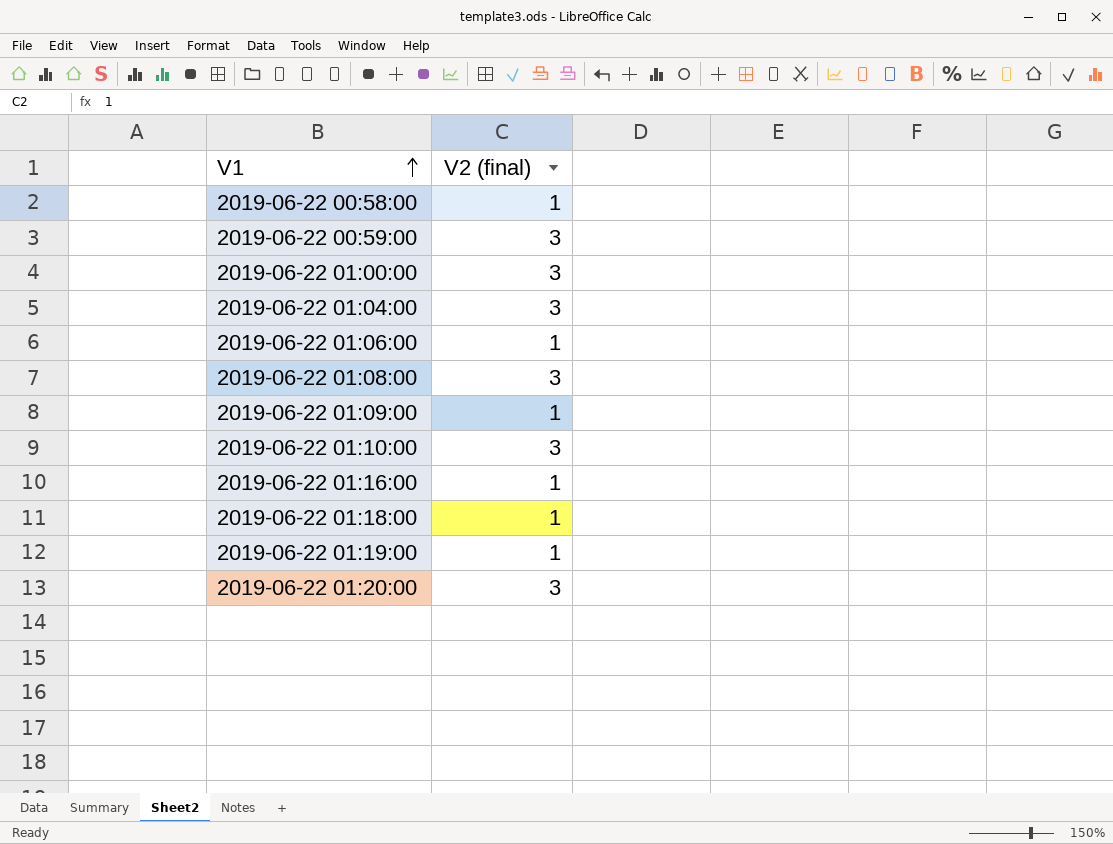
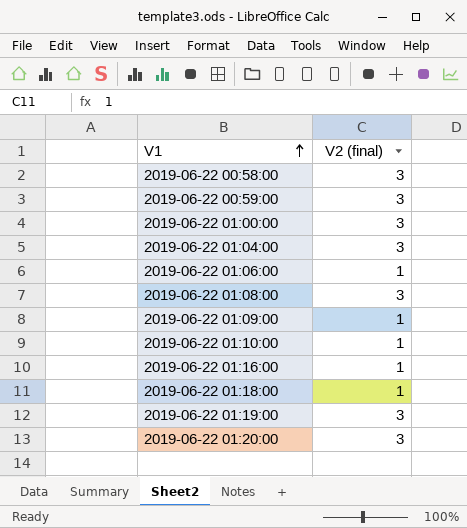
2019-06-22 00:58:00 | V2 (final): 1 -> 3
2019-06-22 01:10:00 | V2 (final): 3 -> 1
2019-06-22 01:19:00 | V2 (final): 1 -> 3

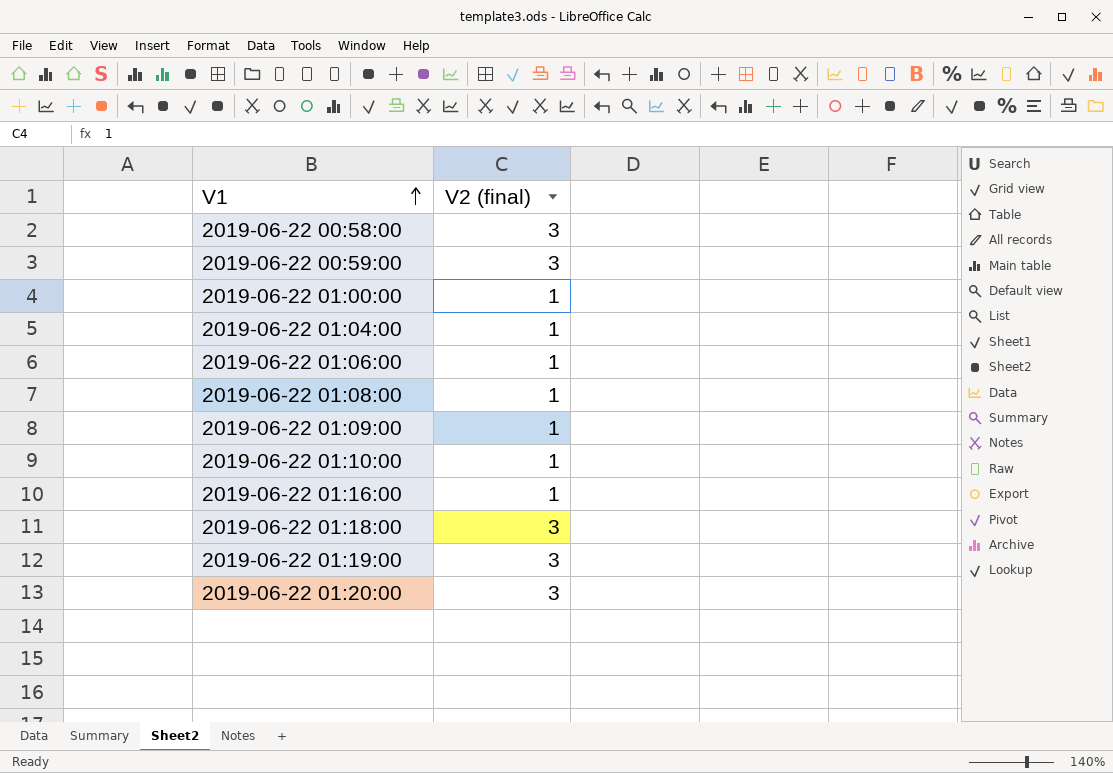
2019-06-22 01:00:00 | V2 (final): 3 -> 1
2019-06-22 01:04:00 | V2 (final): 3 -> 1
2019-06-22 01:08:00 | V2 (final): 3 -> 1
2019-06-22 01:18:00 | V2 (final): 1 -> 3

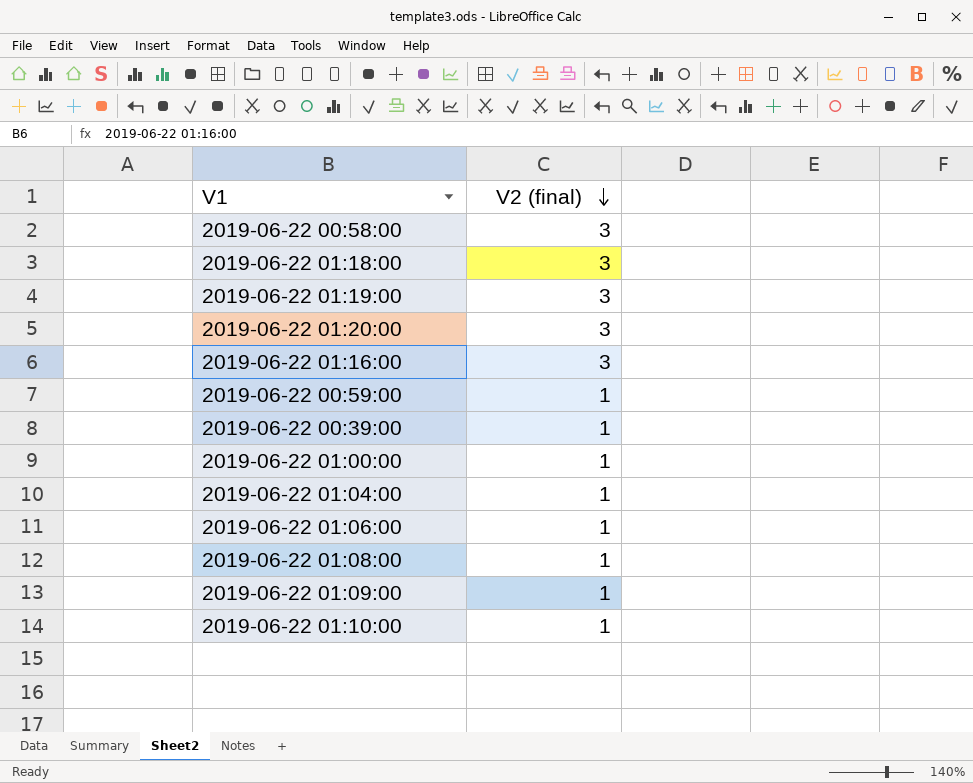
row order: V1 ascending -> V2 (final) descending
2019-06-22 01:16:00 | V2 (final): 1 -> 3
2019-06-22 00:59:00 | V2 (final): 3 -> 1
row 2019-06-22 00:39:00: none -> 1

